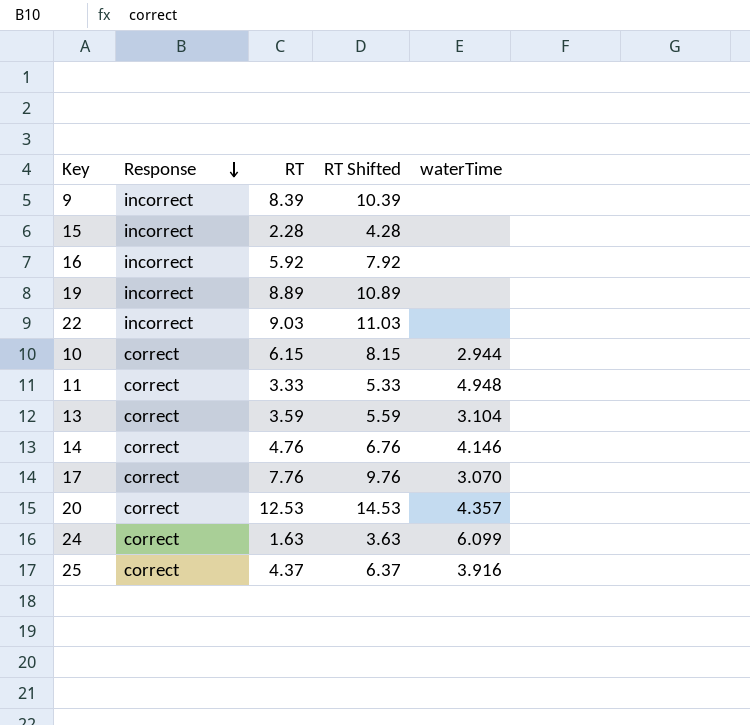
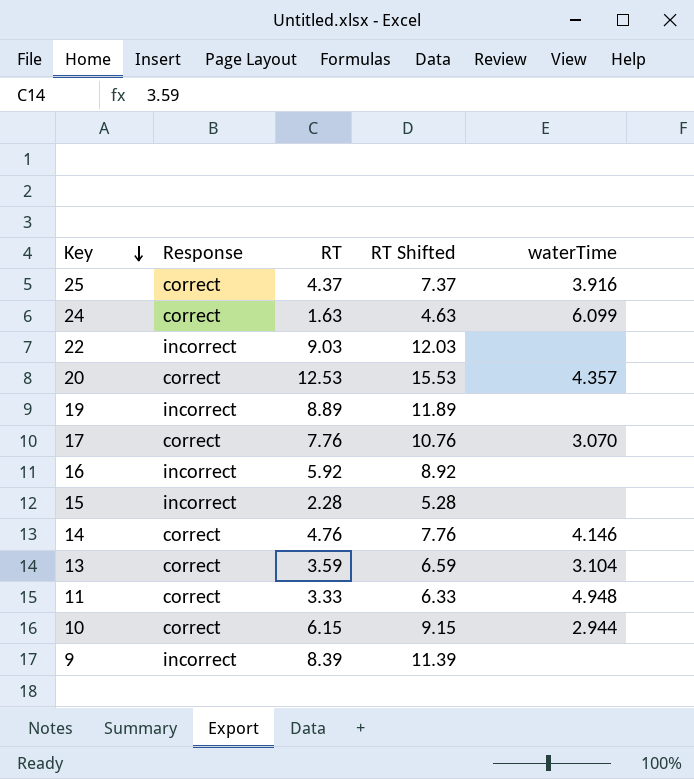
row order: Response descending -> Key descending
column RT Shifted | formula: [RT] + 2 -> [RT] + 3

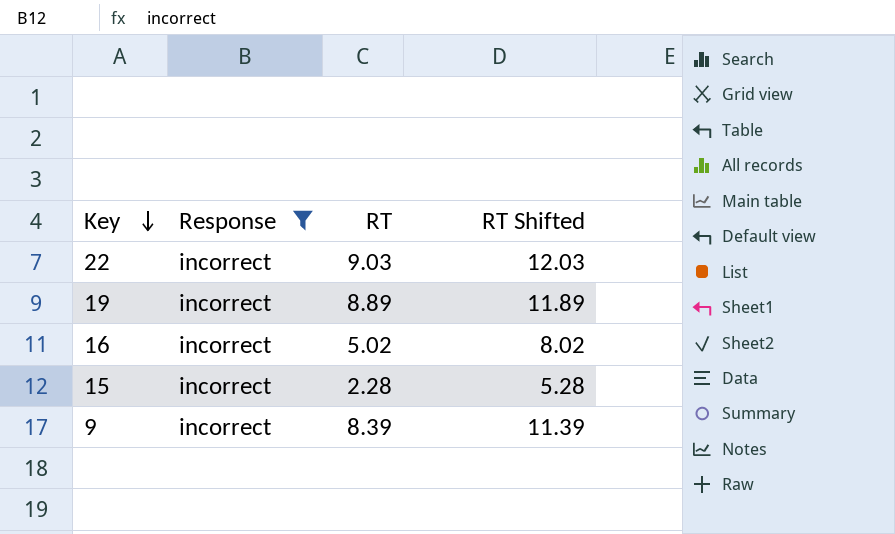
filter: none -> Response = incorrect
column waterTime | position: 5 -> none
16 | RT: 5.92 -> 5.02
16 | RT Shifted: 8.92 -> 8.02

